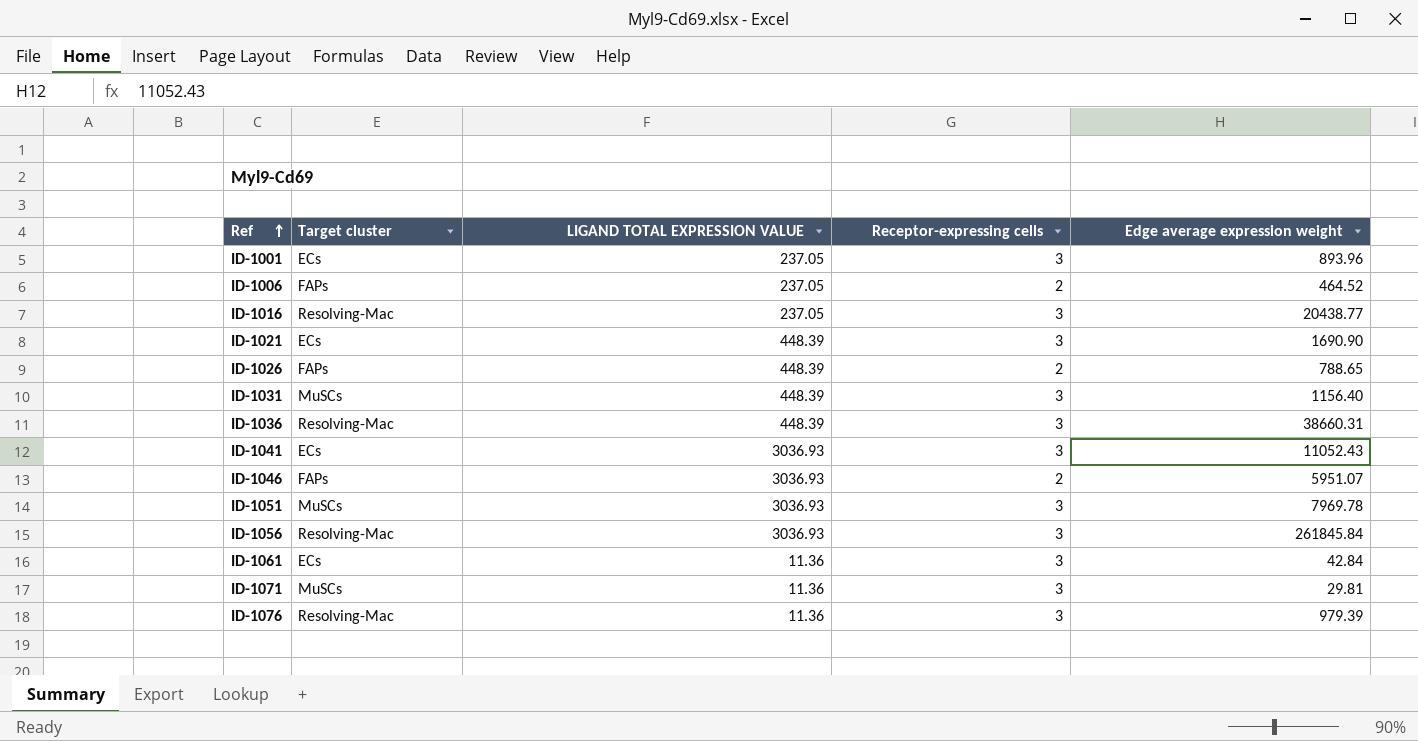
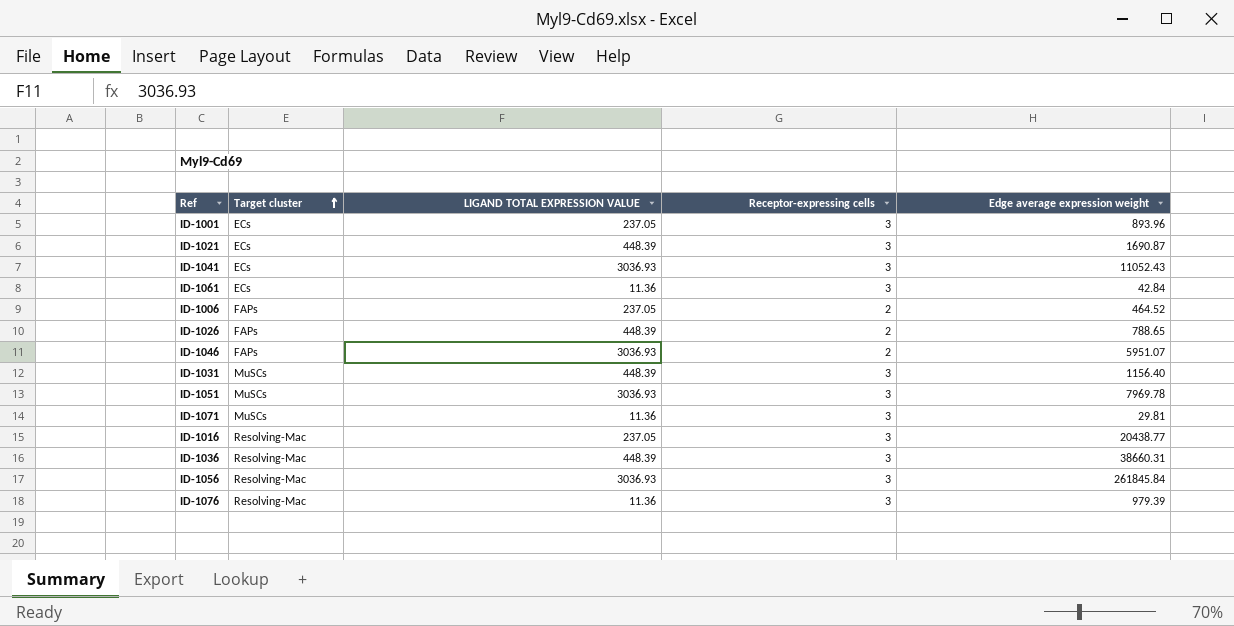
row order: Ref ascending -> Target cluster ascending
ID-1021 | Edge average expression weight: 1690.90 -> 1690.87

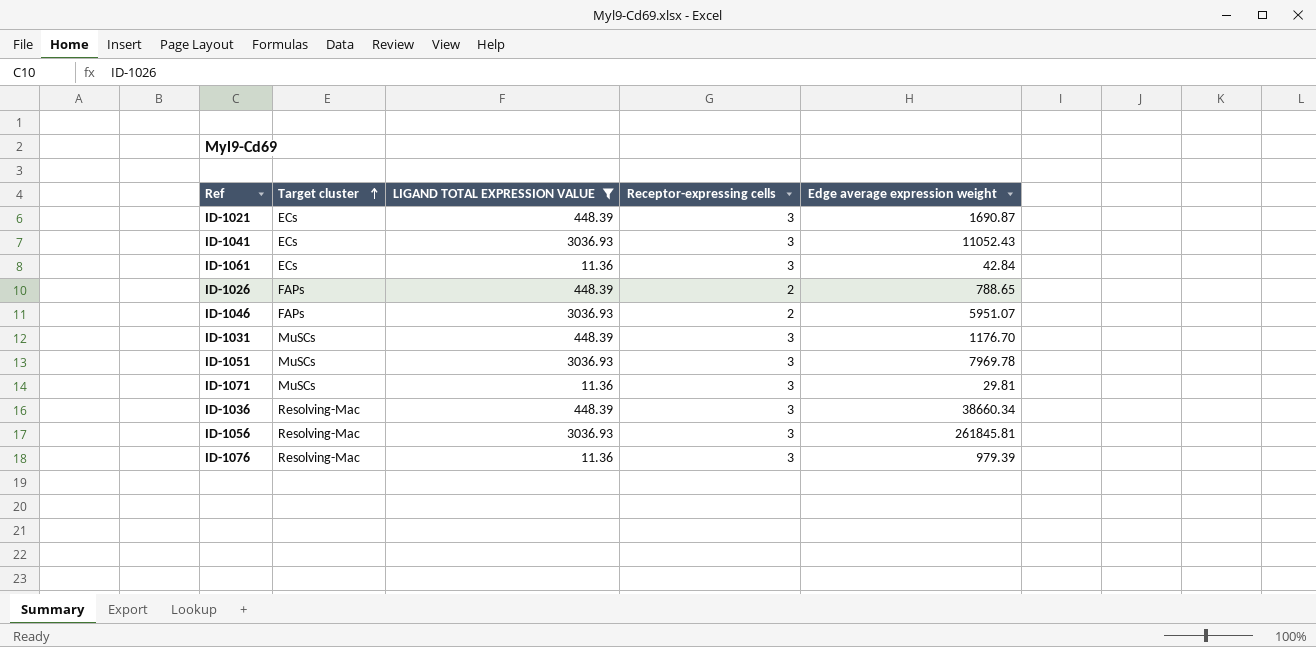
filter: none -> LIGAND TOTAL EXPRESSION VALUE != 237.05
ID-1031 | Edge average expression weight: 1156.40 -> 1176.70
ID-1036 | Edge average expression weight: 38660.31 -> 38660.34
ID-1056 | Edge average expression weight: 261845.84 -> 261845.81

